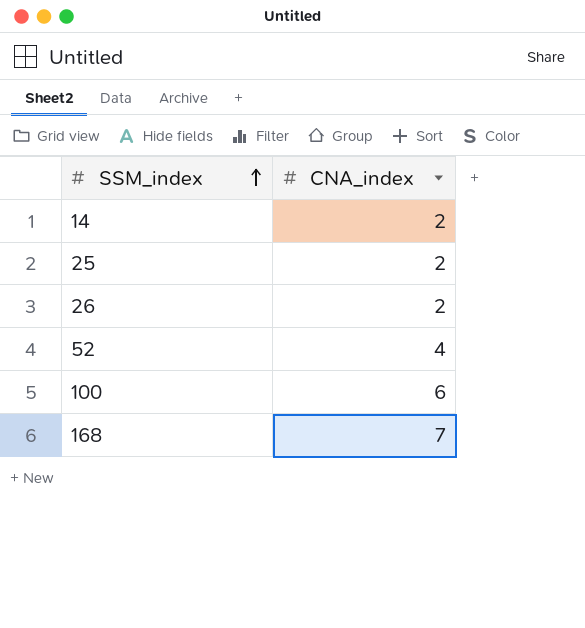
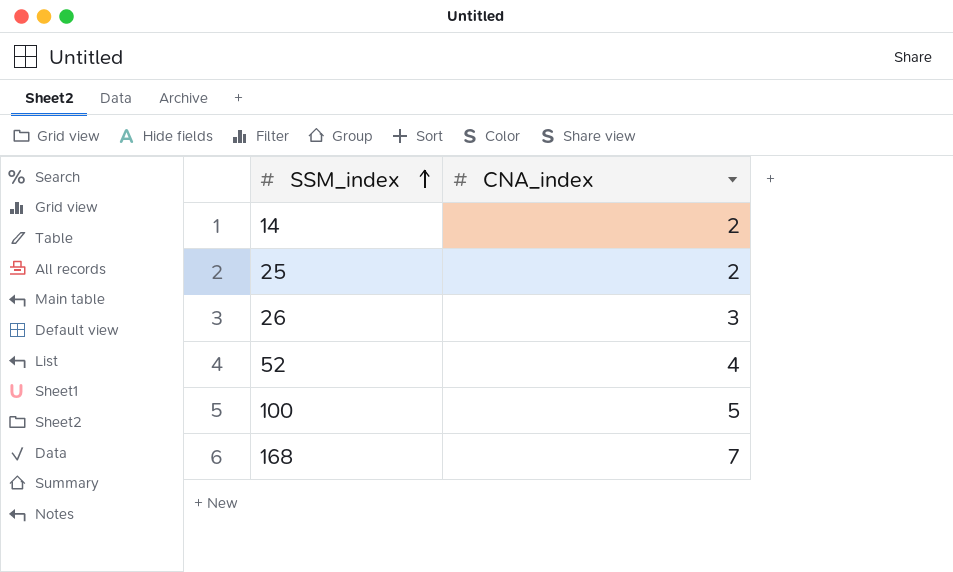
26 | CNA_index: 2 -> 3
100 | CNA_index: 6 -> 5

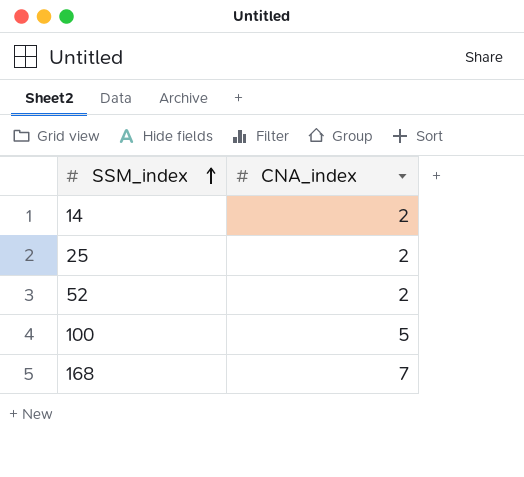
row 26: 3 -> none
52 | CNA_index: 4 -> 2

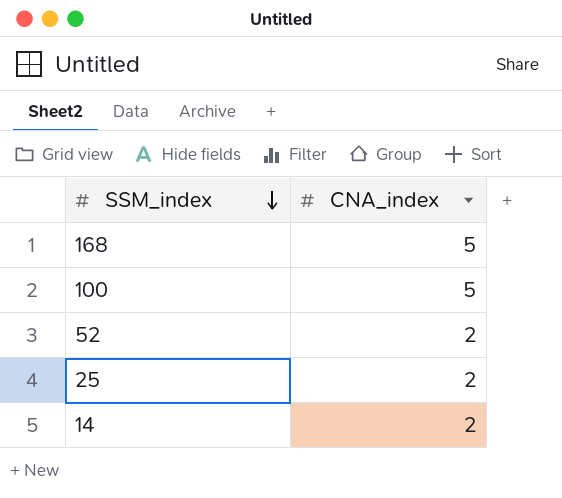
row order: SSM_index ascending -> SSM_index descending
168 | CNA_index: 7 -> 5

